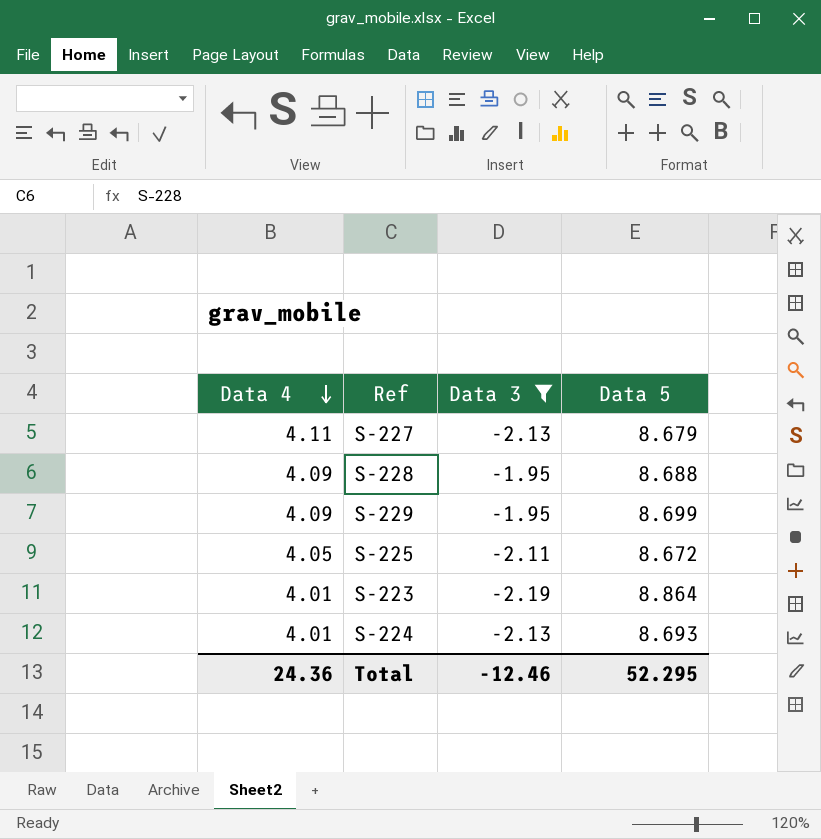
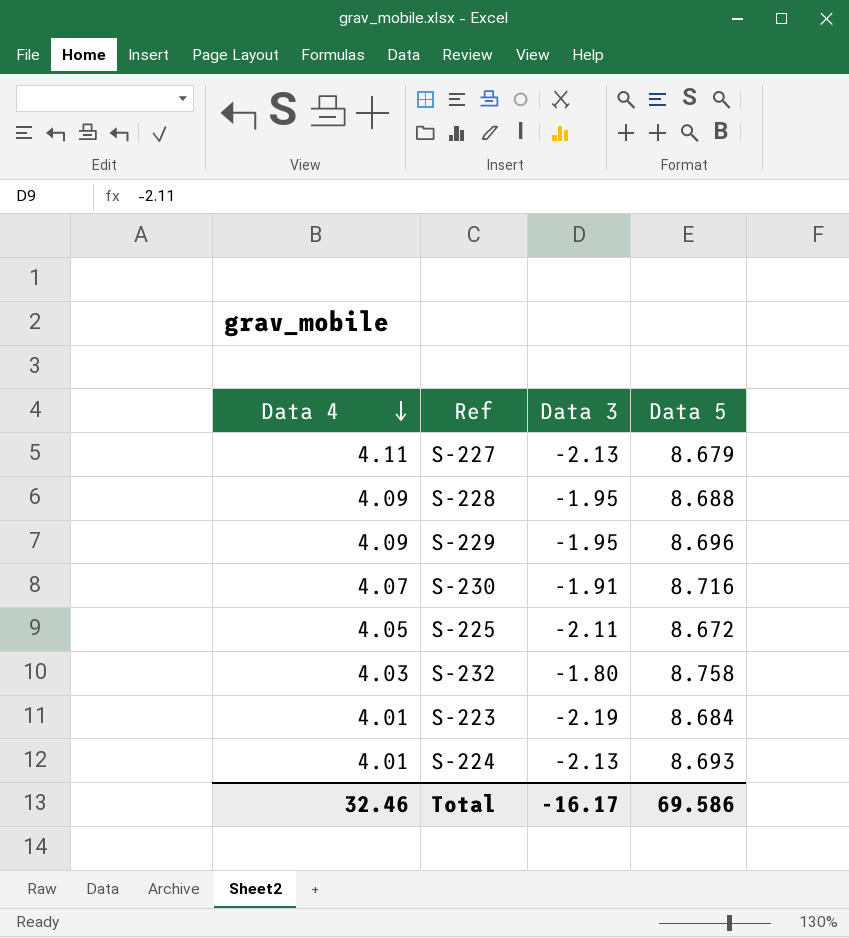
filter: Data 3 <= -1.95 -> none
S-229 | Data 5: 8.699 -> 8.696
S-223 | Data 5: 8.864 -> 8.684
Total | Data 4: 24.36 -> 32.46
Total | Data 3: -12.46 -> -16.17
Total | Data 5: 52.295 -> 69.586

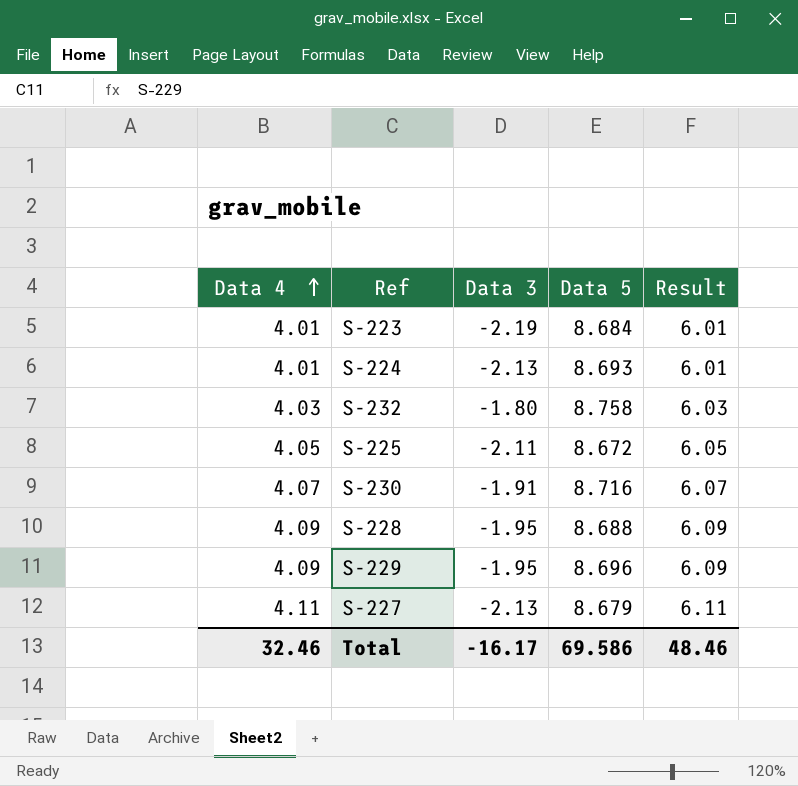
row order: Data 4 descending -> Data 4 ascending
column Result | formula: none -> [Data 4] + 2

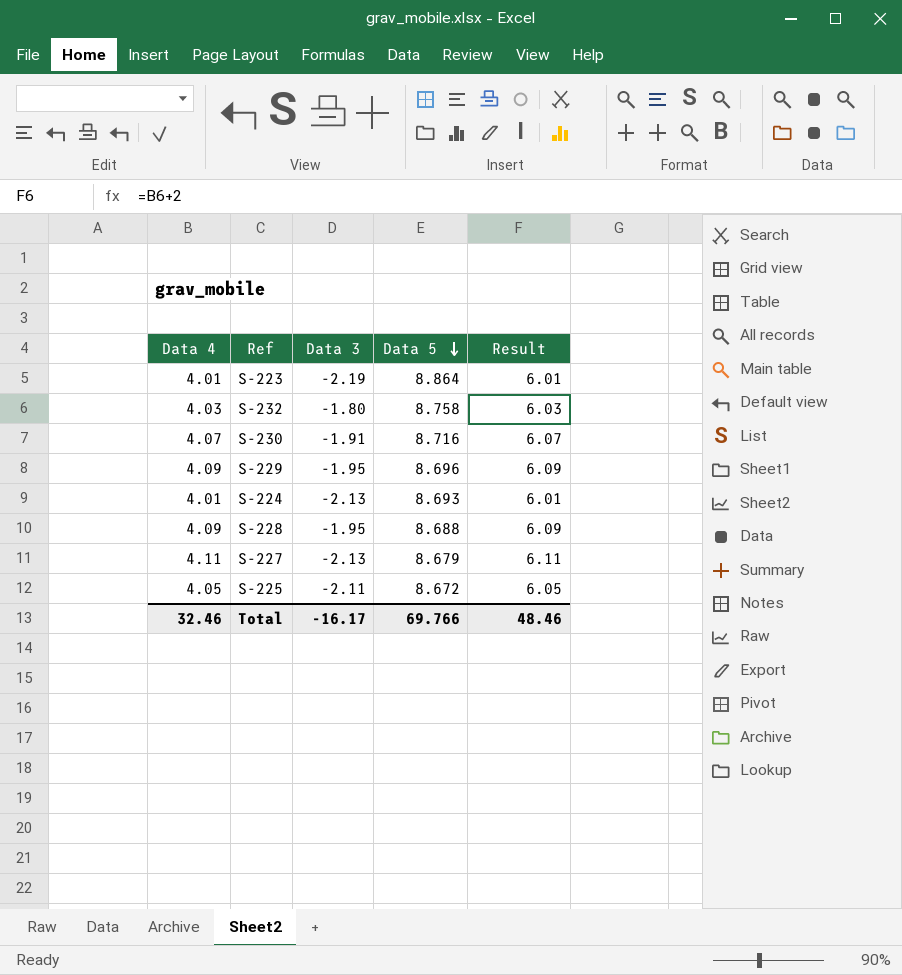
row order: Data 4 ascending -> Data 5 descending
S-223 | Data 5: 8.684 -> 8.864
Total | Data 5: 69.586 -> 69.766

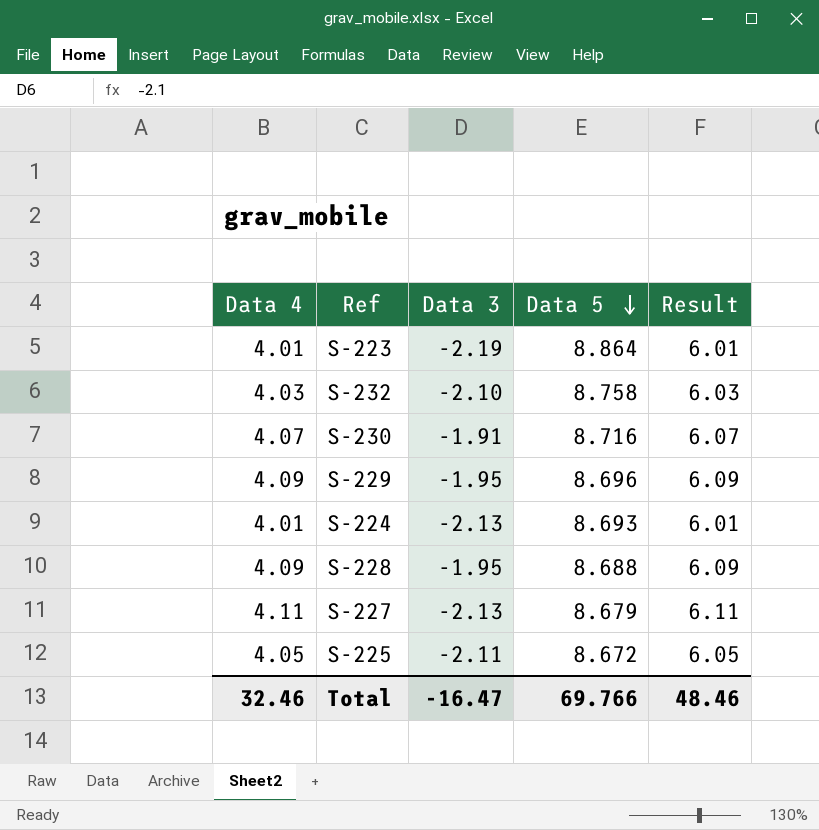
S-232 | Data 3: -1.80 -> -2.10
Total | Data 3: -16.17 -> -16.47

